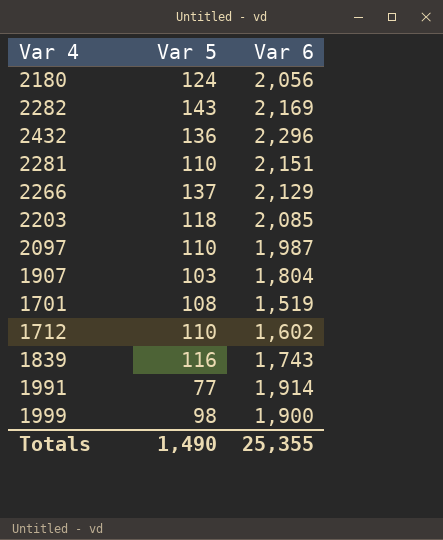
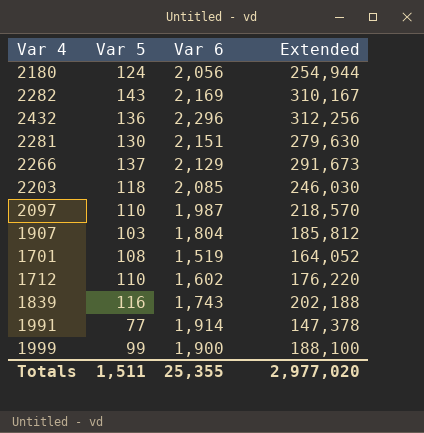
column Extended | formula: none -> [Var 5] * [Var 6]
2281 | Var 5: 110 -> 130
1999 | Var 5: 98 -> 99
Totals | Var 5: 1,490 -> 1,511

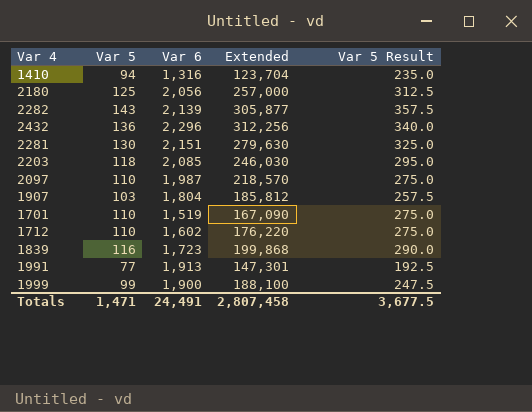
column Var 5 Result | formula: none -> [Var 5] * 2.5
row 2266: 137 | 2,129 | 291,673 -> none
row 1410: none -> 94 | 1,316 | 123,704 | 235.0
2180 | Var 5: 124 -> 125
2180 | Extended: 254,944 -> 257,000
2282 | Var 6: 2,169 -> 2,139
2282 | Extended: 310,167 -> 305,877
1701 | Var 5: 108 -> 110
1701 | Extended: 164,052 -> 167,090
1839 | Var 6: 1,743 -> 1,723
1839 | Extended: 202,188 -> 199,868
1991 | Var 6: 1,914 -> 1,913
1991 | Extended: 147,378 -> 147,301
Totals | Var 5: 1,511 -> 1,471
Totals | Var 6: 25,355 -> 24,491
Totals | Extended: 2,977,020 -> 2,807,458

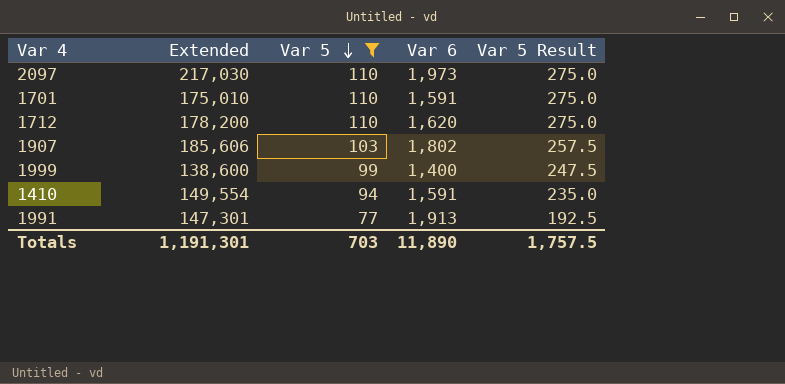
filter: none -> Var 5 <= 110
row order: none -> Var 5 descending
column Extended | position: 4 -> 2
2097 | Extended: 218,570 -> 217,030
2097 | Var 6: 1,987 -> 1,973
1701 | Extended: 167,090 -> 175,010
1701 | Var 6: 1,519 -> 1,591
1712 | Extended: 176,220 -> 178,200
1712 | Var 6: 1,602 -> 1,620
1907 | Extended: 185,812 -> 185,606
1907 | Var 6: 1,804 -> 1,802
1999 | Extended: 188,100 -> 138,600
1999 | Var 6: 1,900 -> 1,400
1410 | Extended: 123,704 -> 149,554
1410 | Var 6: 1,316 -> 1,591
Totals | Extended: 2,807,458 -> 1,191,301
Totals | Var 5: 1,471 -> 703
Totals | Var 6: 24,491 -> 11,890
Totals | Var 5 Result: 3,677.5 -> 1,757.5

